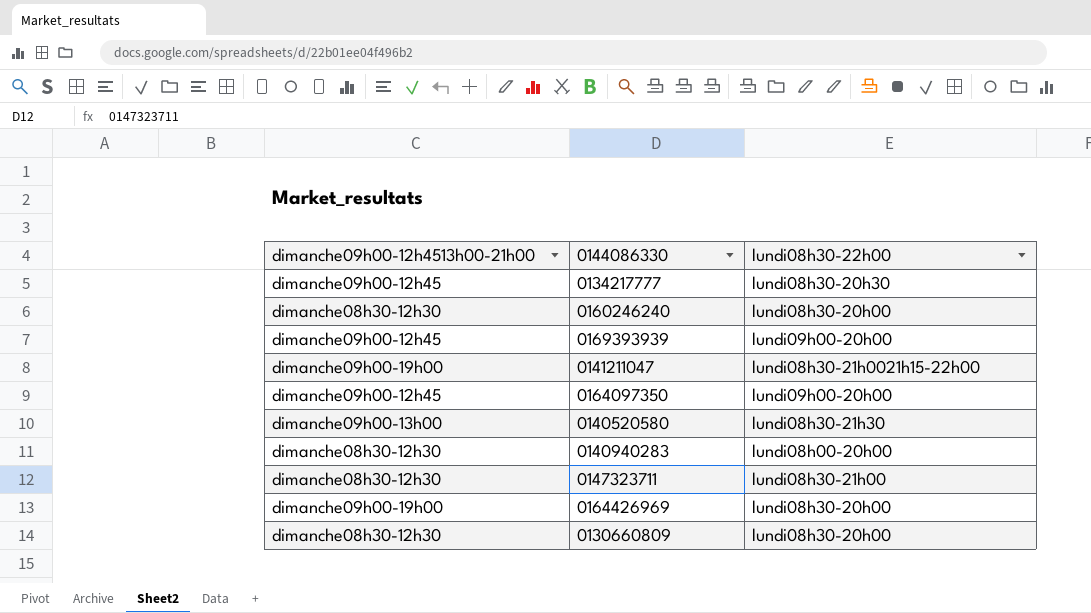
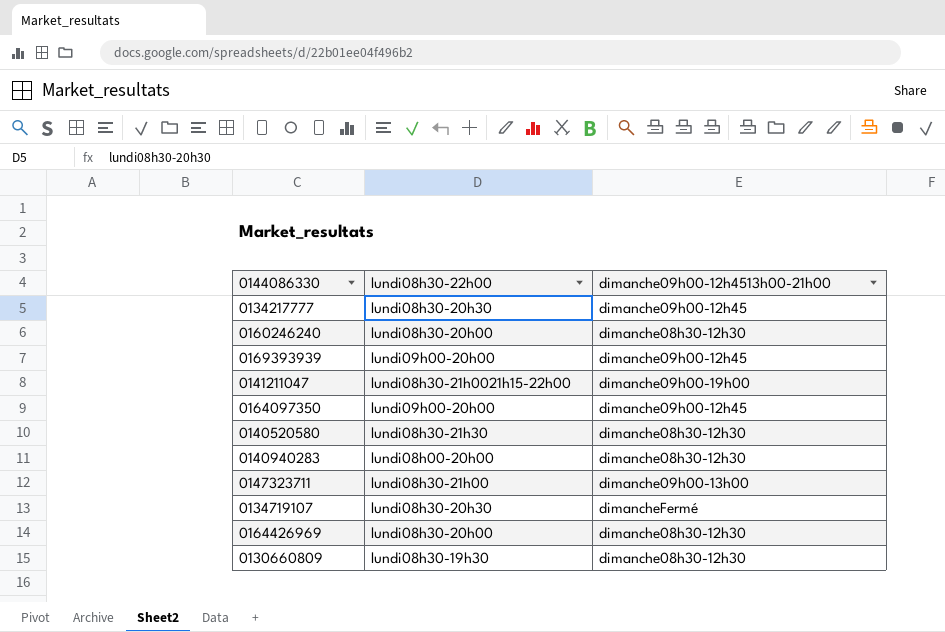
column dimanche09h00-12h4513h00-21h00 | position: 1 -> 3
0140520580 | dimanche09h00-12h4513h00-21h00: dimanche09h00-13h00 -> dimanche08h30-12h30
0147323711 | dimanche09h00-12h4513h00-21h00: dimanche08h30-12h30 -> dimanche09h00-13h00
row 0134719107: none -> lundi08h30-20h30 | dimancheFermé
0164426969 | dimanche09h00-12h4513h00-21h00: dimanche09h00-19h00 -> dimanche08h30-12h30
0130660809 | lundi08h30-22h00: lundi08h30-20h00 -> lundi08h30-19h30

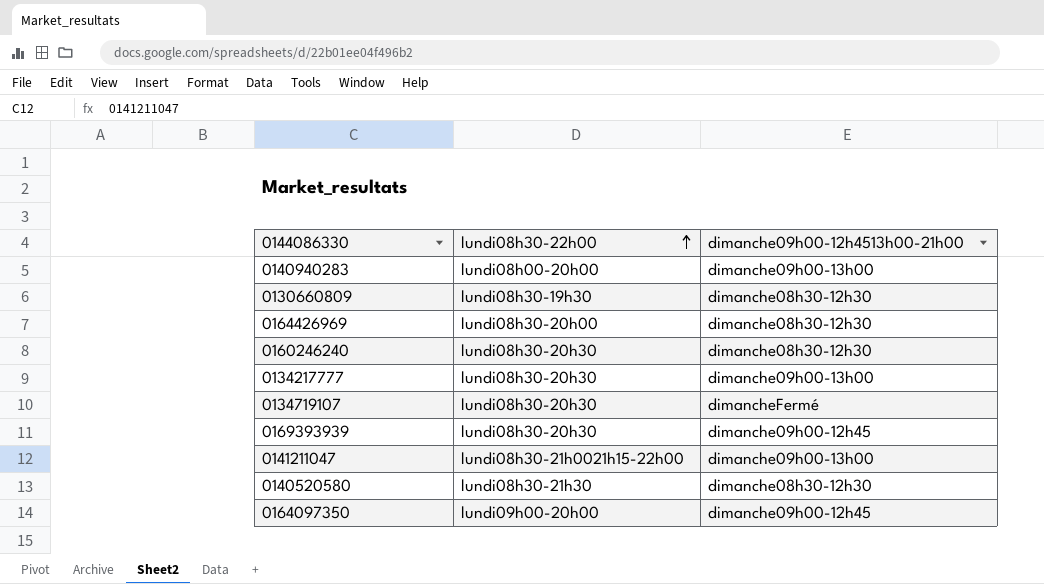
row order: none -> lundi08h30-22h00 ascending
row 0147323711: lundi08h30-21h00 | dimanche09h00-13h00 -> none
0140940283 | dimanche09h00-12h4513h00-21h00: dimanche08h30-12h30 -> dimanche09h00-13h00
0160246240 | lundi08h30-22h00: lundi08h30-20h00 -> lundi08h30-20h30
0134217777 | dimanche09h00-12h4513h00-21h00: dimanche09h00-12h45 -> dimanche09h00-13h00
0169393939 | lundi08h30-22h00: lundi09h00-20h00 -> lundi08h30-20h30
0141211047 | dimanche09h00-12h4513h00-21h00: dimanche09h00-19h00 -> dimanche09h00-13h00

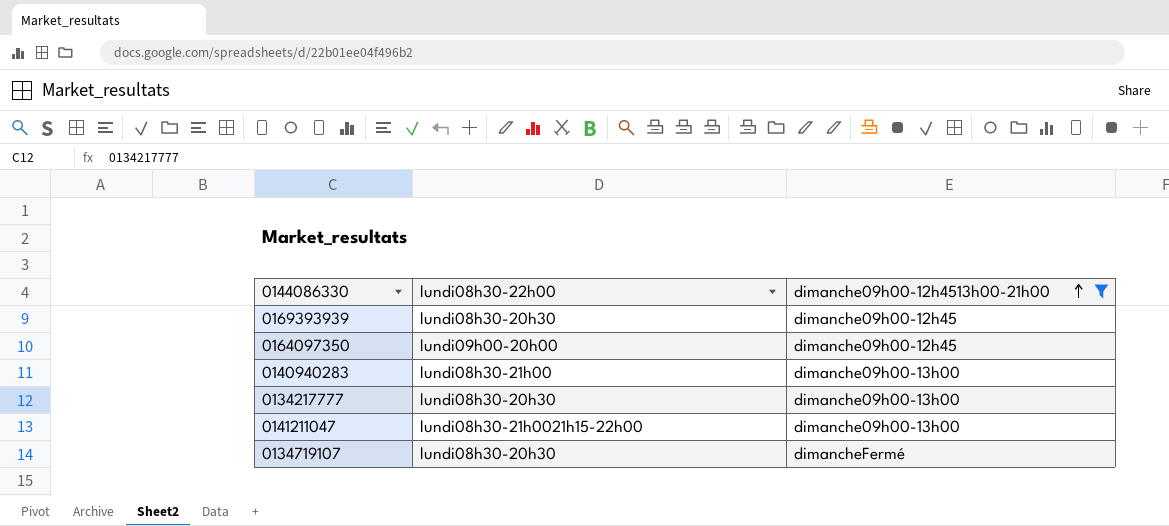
filter: none -> dimanche09h00-12h4513h00-21h00 != dimanche08h30-12h30
row order: lundi08h30-22h00 ascending -> dimanche09h00-12h4513h00-21h00 ascending
0140940283 | lundi08h30-22h00: lundi08h00-20h00 -> lundi08h30-21h00

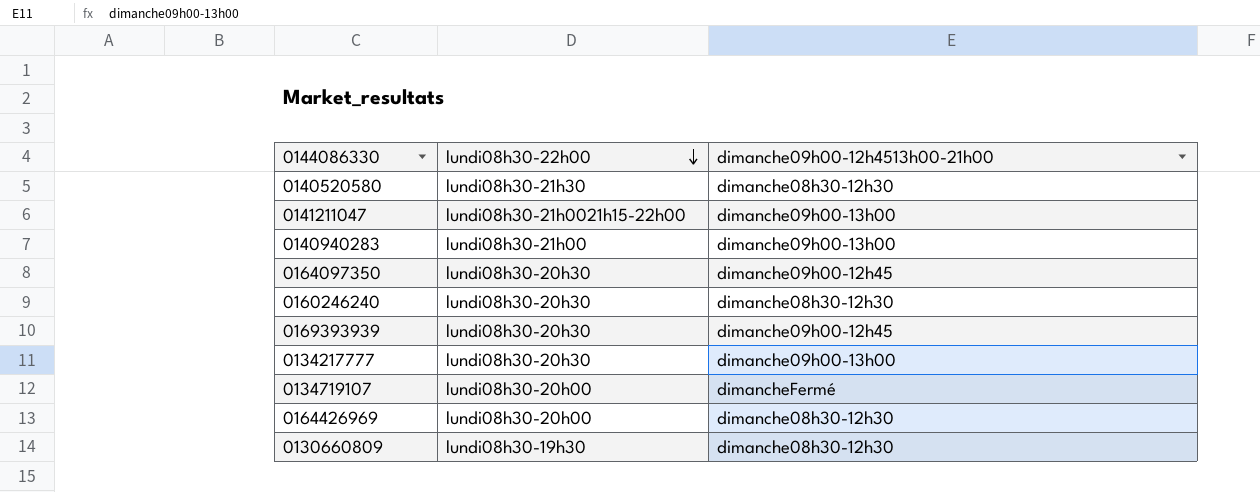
filter: dimanche09h00-12h4513h00-21h00 != dimanche08h30-12h30 -> none
row order: dimanche09h00-12h4513h00-21h00 ascending -> lundi08h30-22h00 descending
0164097350 | lundi08h30-22h00: lundi09h00-20h00 -> lundi08h30-20h30
0134719107 | lundi08h30-22h00: lundi08h30-20h30 -> lundi08h30-20h00

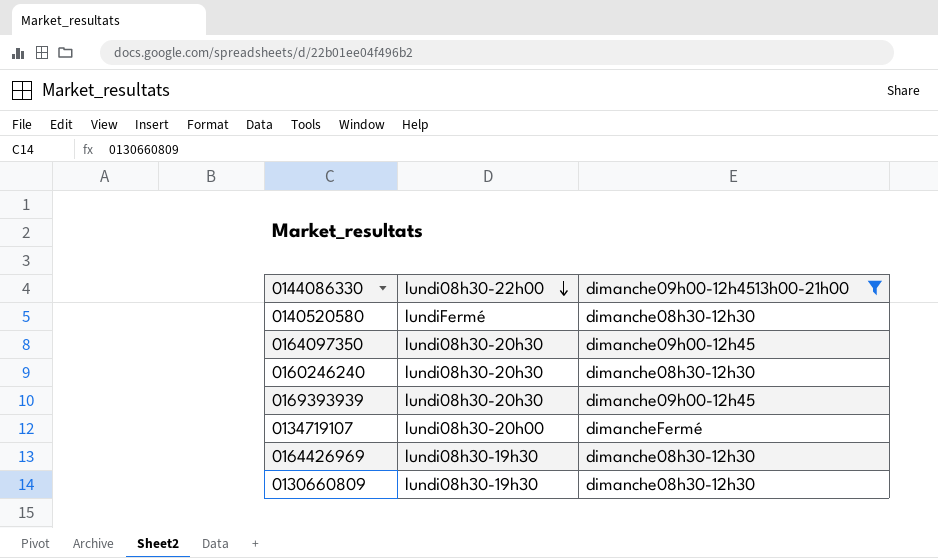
filter: none -> dimanche09h00-12h4513h00-21h00 != dimanche09h00-13h00
0140520580 | lundi08h30-22h00: lundi08h30-21h30 -> lundiFermé
0164426969 | lundi08h30-22h00: lundi08h30-20h00 -> lundi08h30-19h30

